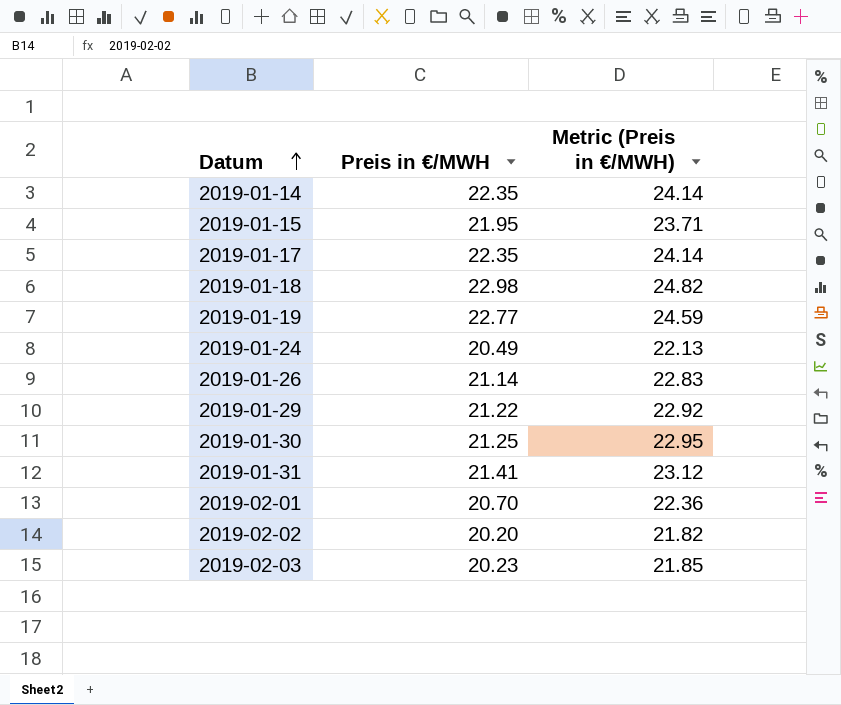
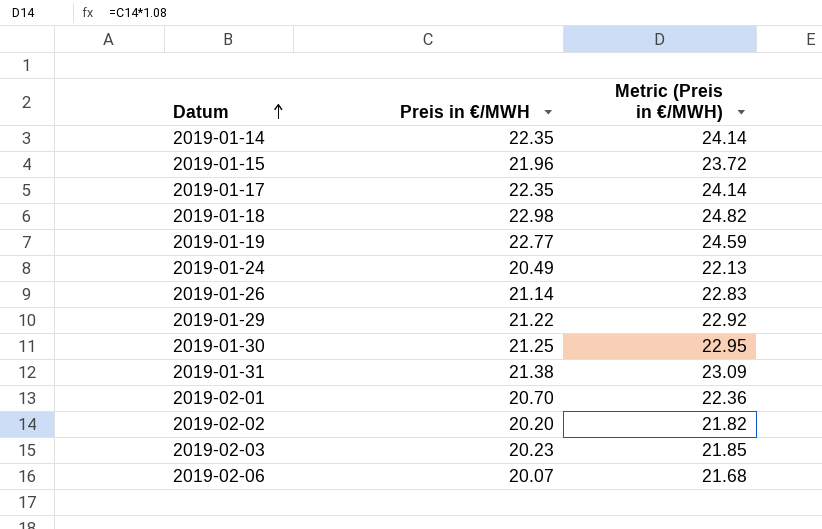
2019-01-15 | Preis in €/MWH: 21.95 -> 21.96
2019-01-15 | Metric (Preis in €/MWH): 23.71 -> 23.72
2019-01-31 | Preis in €/MWH: 21.41 -> 21.38
2019-01-31 | Metric (Preis in €/MWH): 23.12 -> 23.09
row 2019-02-06: none -> 20.07 | 21.68

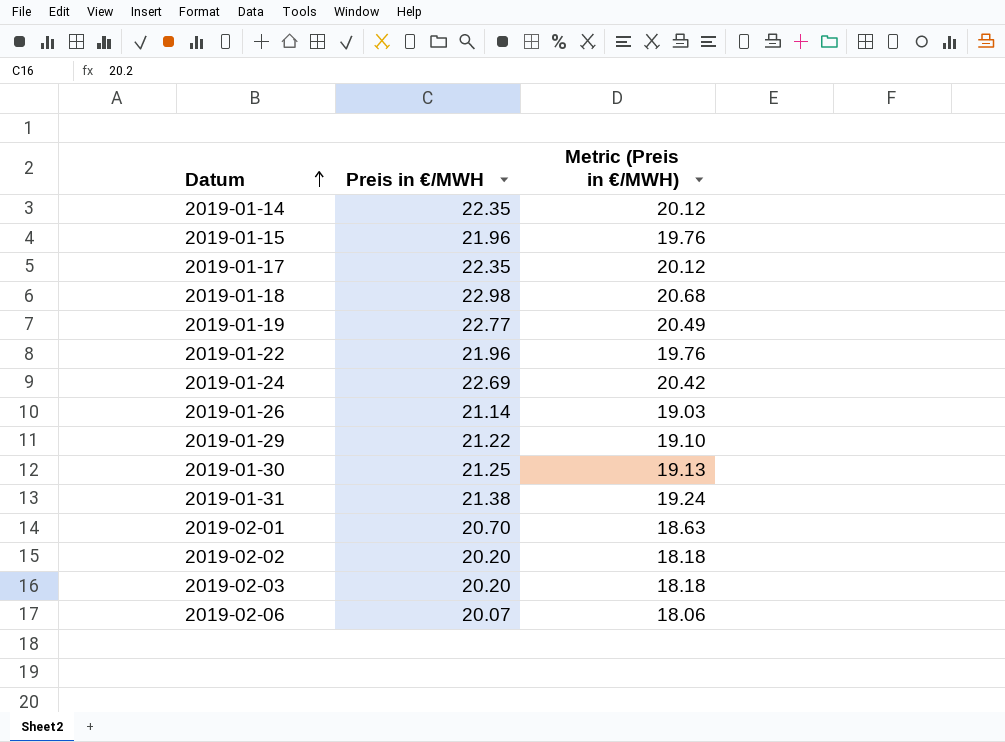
column Metric (Preis in €/MWH) | formula: [Preis in €/MWH] * 1.08 -> [Preis in €/MWH] * 0.9
row 2019-01-22: none -> 21.96 | 19.76
2019-01-24 | Preis in €/MWH: 20.49 -> 22.69
2019-02-03 | Preis in €/MWH: 20.23 -> 20.20

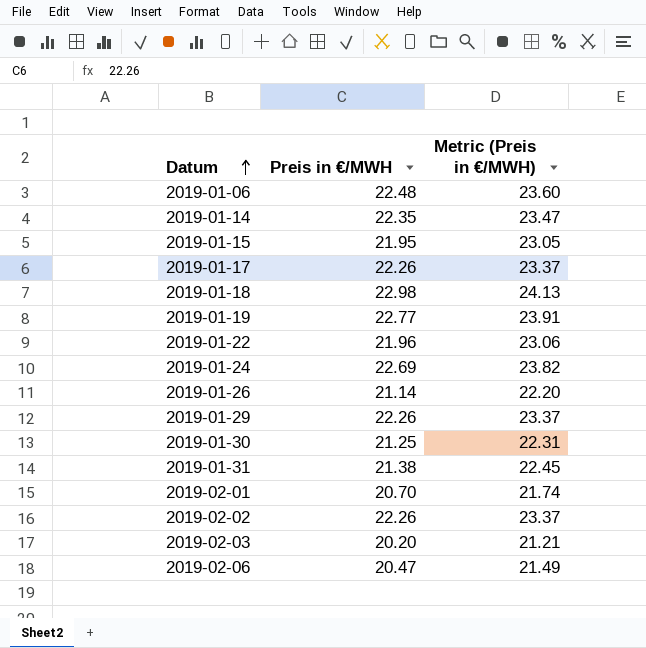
column Metric (Preis in €/MWH) | formula: [Preis in €/MWH] * 0.9 -> [Preis in €/MWH] * 1.05
row 2019-01-06: none -> 22.48 | 23.60
2019-01-15 | Preis in €/MWH: 21.96 -> 21.95
2019-01-17 | Preis in €/MWH: 22.35 -> 22.26
2019-01-29 | Preis in €/MWH: 21.22 -> 22.26
2019-02-02 | Preis in €/MWH: 20.20 -> 22.26
2019-02-06 | Preis in €/MWH: 20.07 -> 20.47

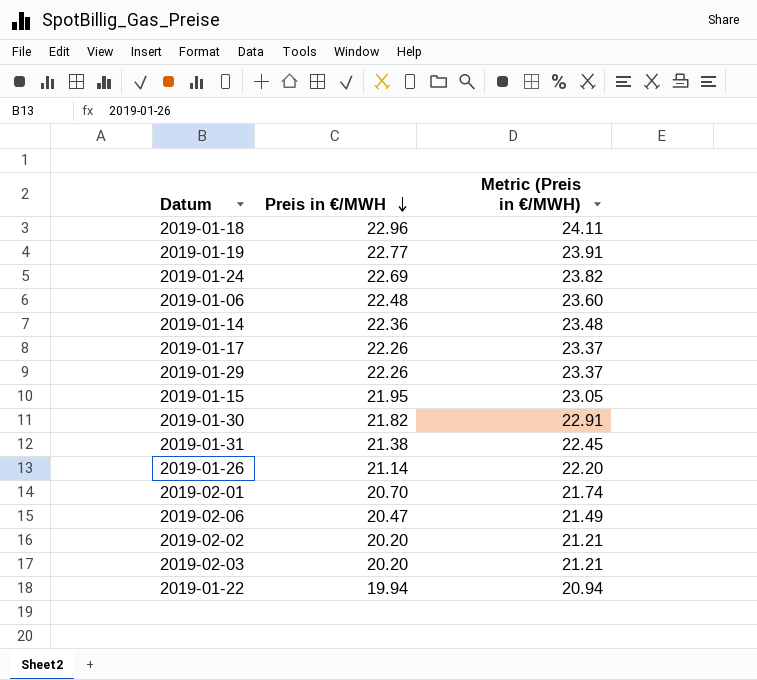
row order: Datum ascending -> Preis in €/MWH descending
2019-01-18 | Preis in €/MWH: 22.98 -> 22.96
2019-01-18 | Metric (Preis in €/MWH): 24.13 -> 24.11
2019-01-14 | Preis in €/MWH: 22.35 -> 22.36
2019-01-14 | Metric (Preis in €/MWH): 23.47 -> 23.48
2019-01-30 | Preis in €/MWH: 21.25 -> 21.82
2019-01-30 | Metric (Preis in €/MWH): 22.31 -> 22.91
2019-02-02 | Preis in €/MWH: 22.26 -> 20.20
2019-02-02 | Metric (Preis in €/MWH): 23.37 -> 21.21
2019-01-22 | Preis in €/MWH: 21.96 -> 19.94
2019-01-22 | Metric (Preis in €/MWH): 23.06 -> 20.94

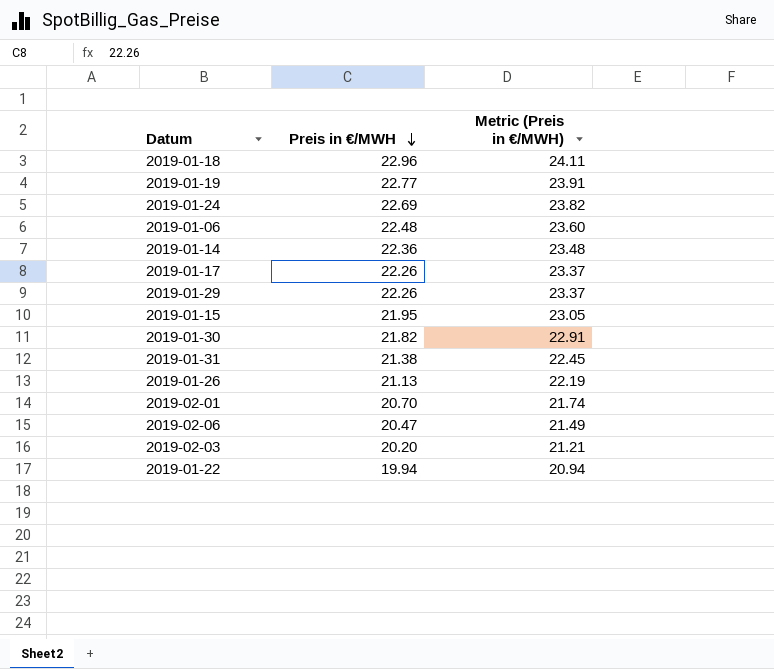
row 2019-02-02: 20.20 | 21.21 -> none
2019-01-26 | Preis in €/MWH: 21.14 -> 21.13
2019-01-26 | Metric (Preis in €/MWH): 22.20 -> 22.19

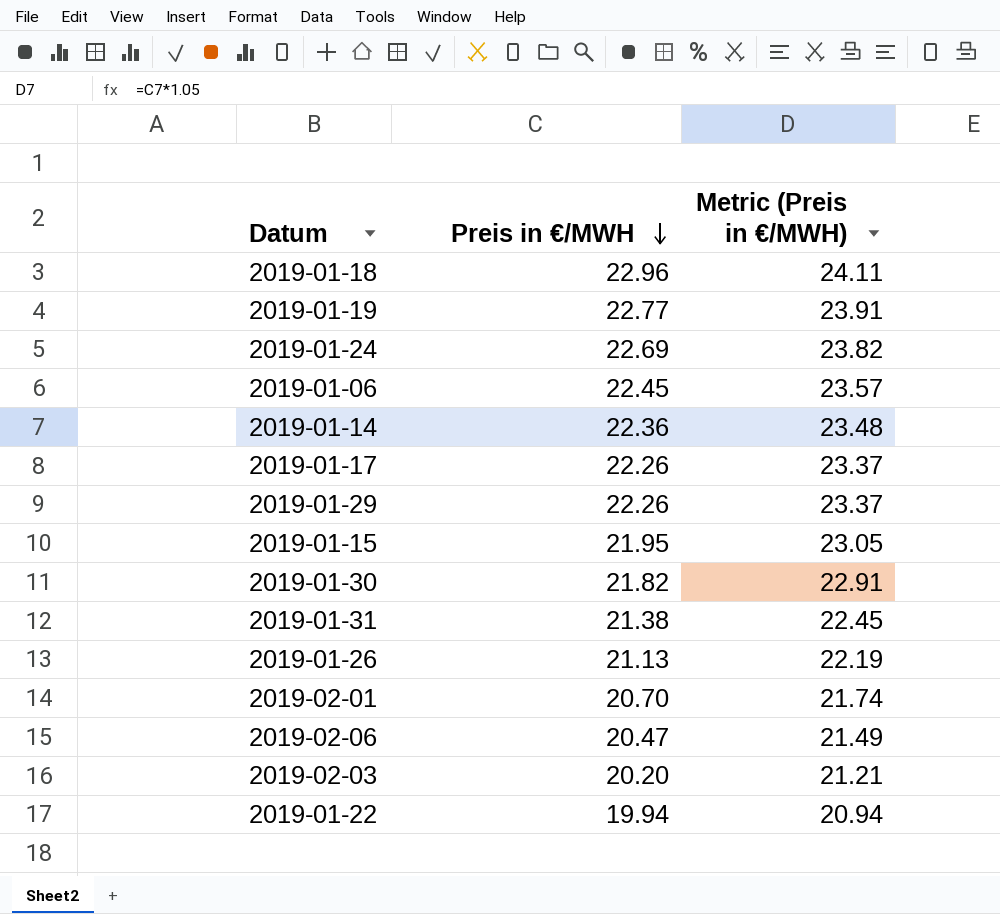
2019-01-06 | Preis in €/MWH: 22.48 -> 22.45
2019-01-06 | Metric (Preis in €/MWH): 23.60 -> 23.57

